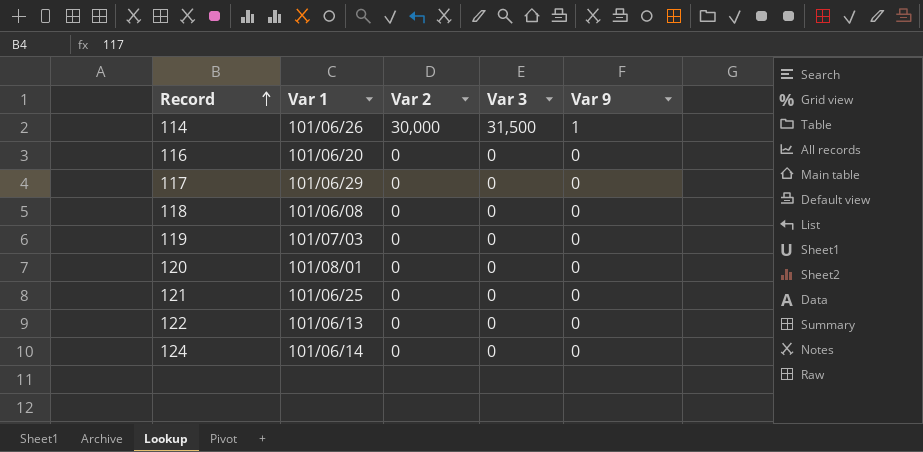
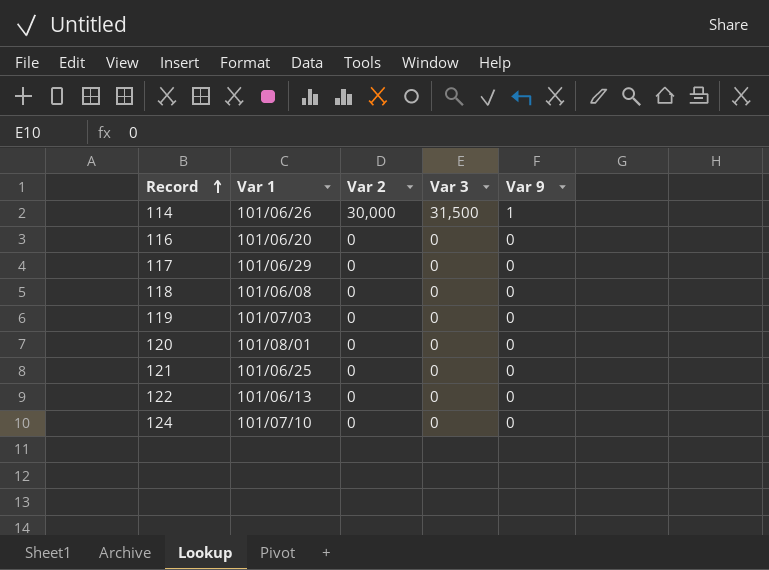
124 | Var 1: 101/06/14 -> 101/07/10

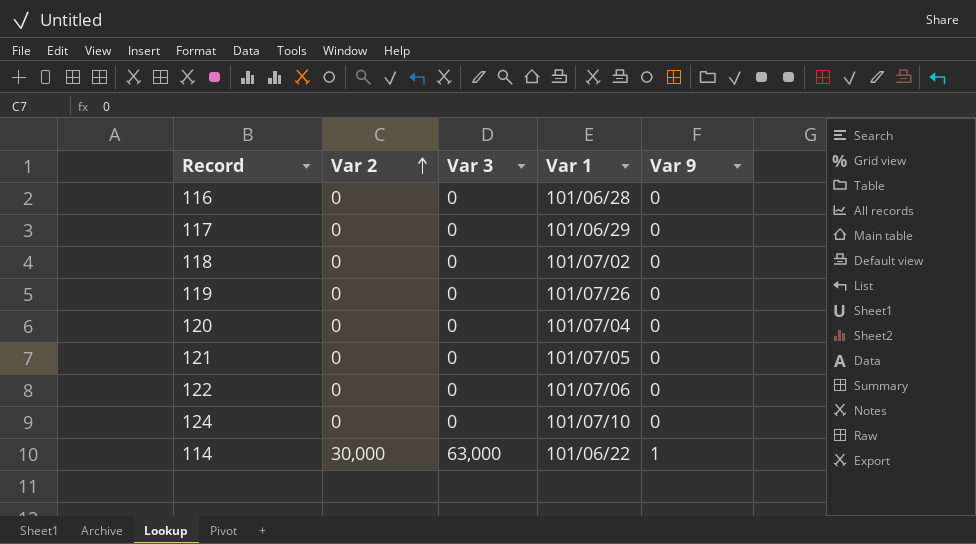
row order: Record ascending -> Var 2 ascending
column Var 1 | position: 2 -> 4
116 | Var 1: 101/06/20 -> 101/06/28
118 | Var 1: 101/06/08 -> 101/07/02
119 | Var 1: 101/07/03 -> 101/07/26
120 | Var 1: 101/08/01 -> 101/07/04
121 | Var 1: 101/06/25 -> 101/07/05
122 | Var 1: 101/06/13 -> 101/07/06
114 | Var 3: 31,500 -> 63,000
114 | Var 1: 101/06/26 -> 101/06/22

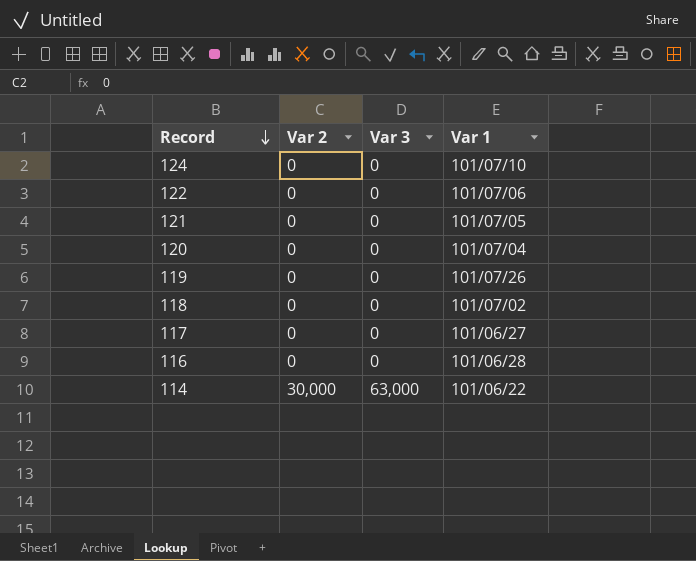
row order: Var 2 ascending -> Record descending
column Var 9 | position: 5 -> none
117 | Var 1: 101/06/29 -> 101/06/27

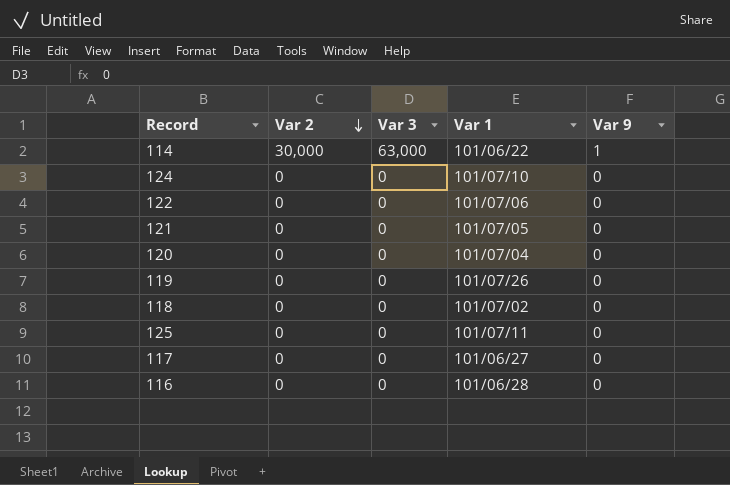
row order: Record descending -> Var 2 descending
column Var 9 | position: none -> 5
row 125: none -> 0 | 0 | 101/07/11 | 0

